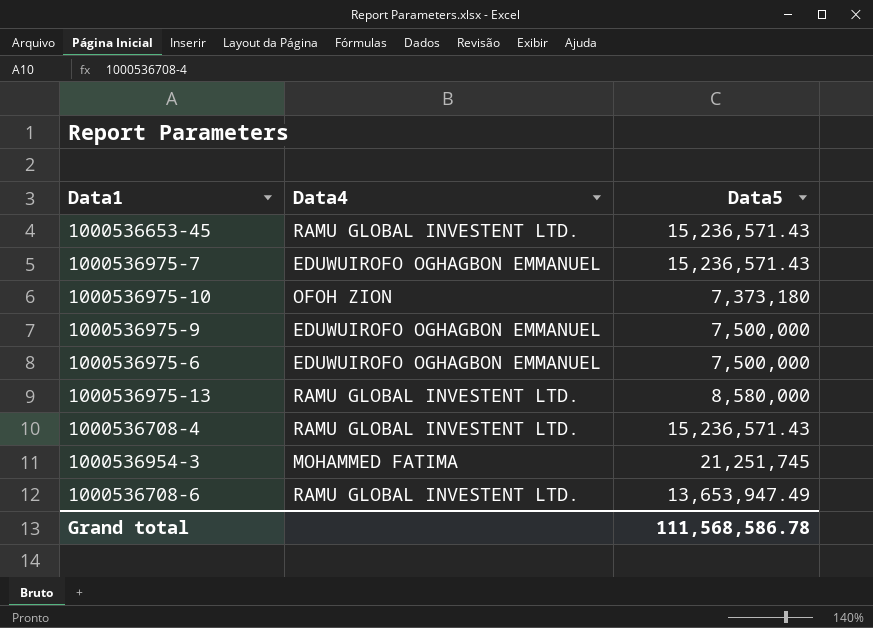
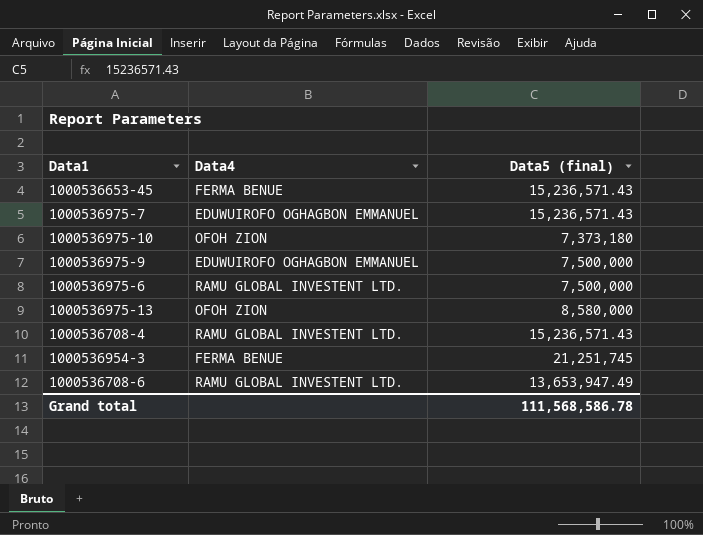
column name: Data5 -> Data5 (final)
1000536653-45 | Data4: RAMU GLOBAL INVESTENT LTD. -> FERMA BENUE
1000536975-6 | Data4: EDUWUIROFO OGHAGBON EMMANUEL -> RAMU GLOBAL INVESTENT LTD.
1000536975-13 | Data4: RAMU GLOBAL INVESTENT LTD. -> OFOH ZION
1000536954-3 | Data4: MOHAMMED FATIMA -> FERMA BENUE

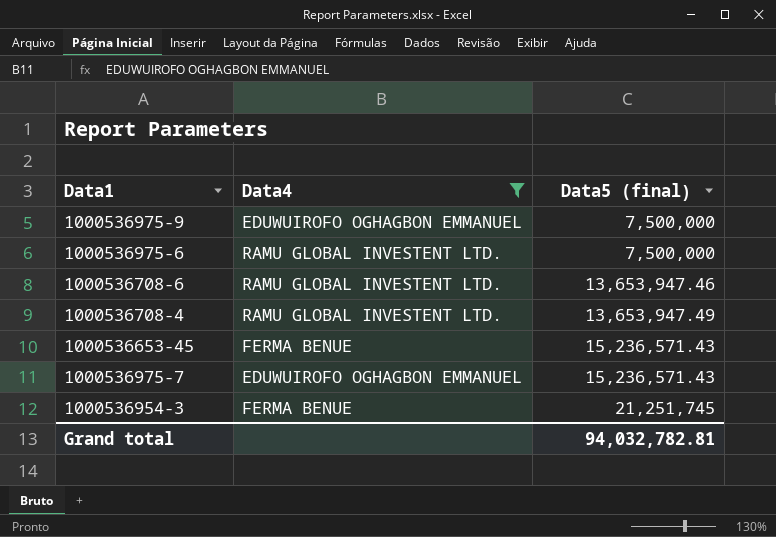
filter: none -> Data4 != OFOH ZION
row order: none -> Data5 (final) ascending
1000536708-6 | Data5 (final): 13,653,947.49 -> 13,653,947.46
1000536708-4 | Data5 (final): 15,236,571.43 -> 13,653,947.49
Grand total | Data5 (final): 111,568,586.78 -> 94,032,782.81

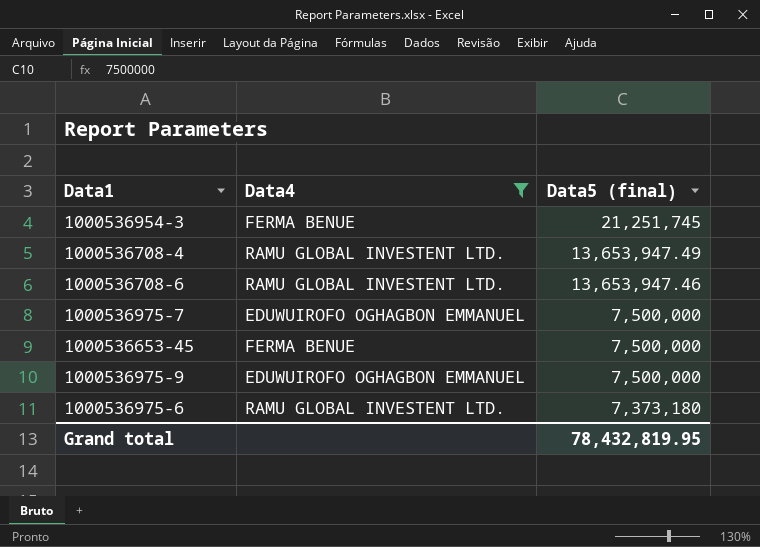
row order: Data5 (final) ascending -> Data5 (final) descending
1000536975-7 | Data5 (final): 15,236,571.43 -> 7,500,000
1000536653-45 | Data5 (final): 15,236,571.43 -> 7,500,000
1000536975-6 | Data5 (final): 7,500,000 -> 7,373,180
Grand total | Data5 (final): 94,032,782.81 -> 78,432,819.95

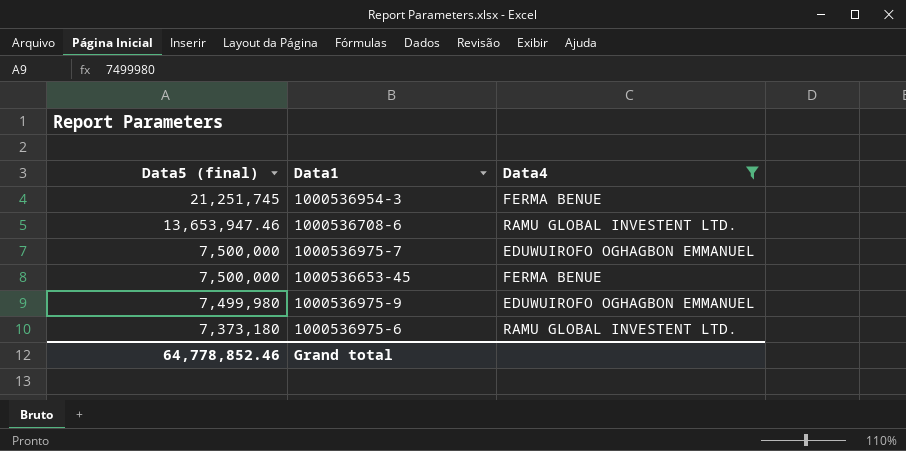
column Data5 (final) | position: 3 -> 1
row 1000536708-4: RAMU GLOBAL INVESTENT LTD. | 13,653,947.49 -> none
1000536975-9 | Data5 (final): 7,500,000 -> 7,499,980
Grand total | Data5 (final): 78,432,819.95 -> 64,778,852.46

